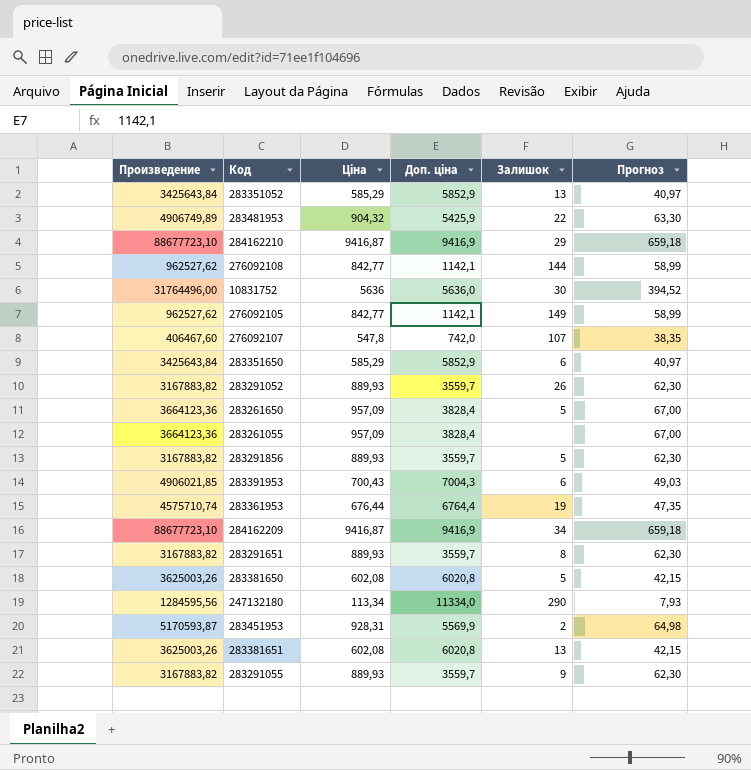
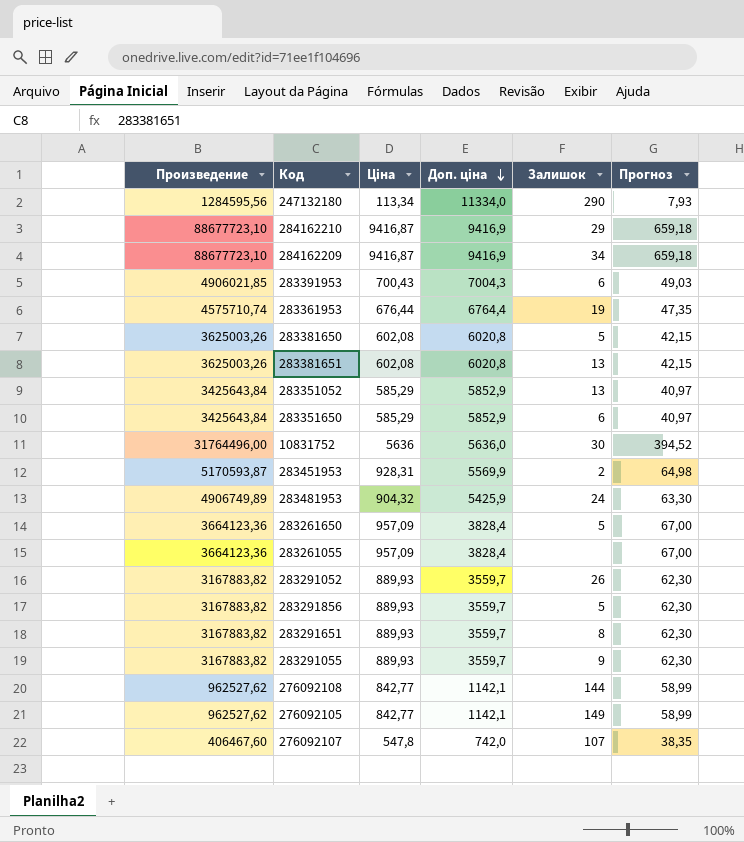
row order: none -> Доп. ціна descending
283481953 | Залишок: 22 -> 24

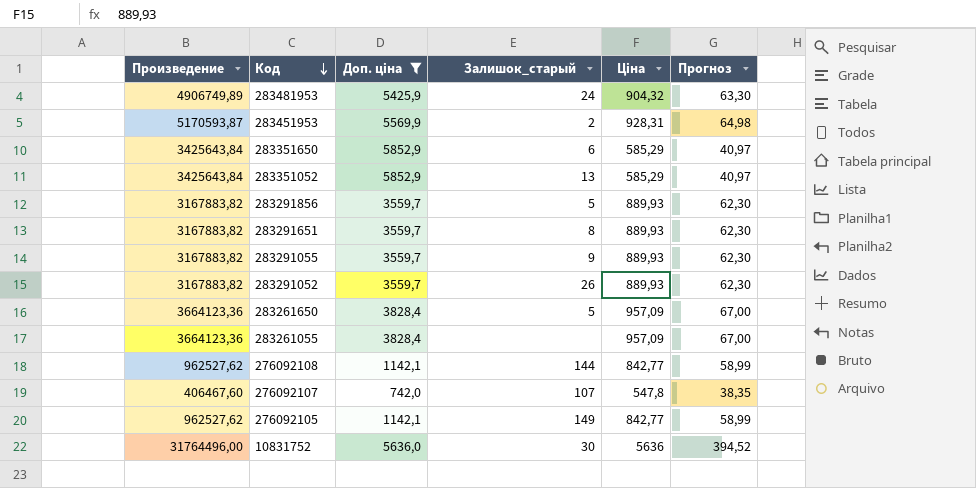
filter: none -> Доп. ціна <= 5852,9
row order: Доп. ціна descending -> Код descending
column name: Залишок -> Залишок_старый
column Ціна | position: 3 -> 5

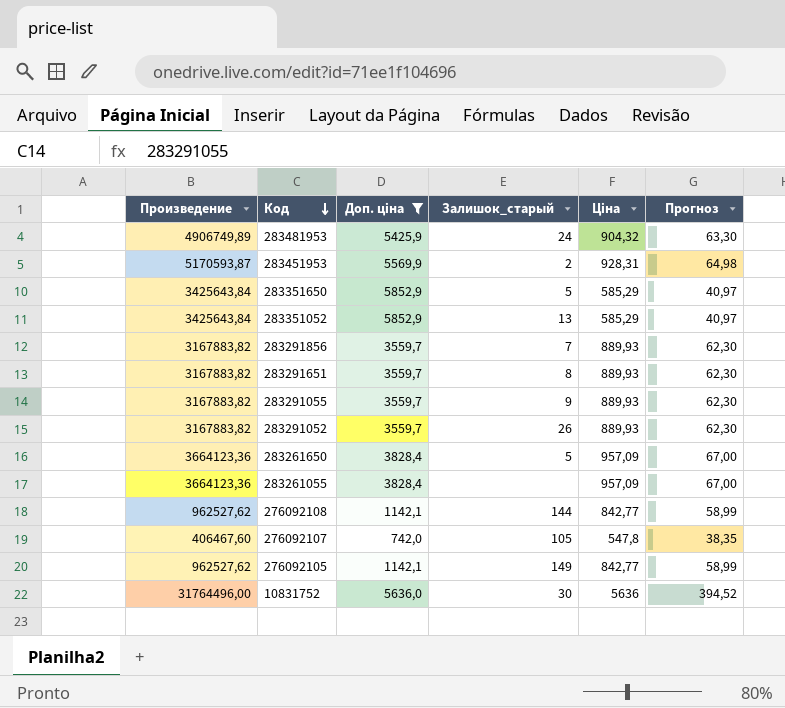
283351650 | Залишок_старый: 6 -> 5
283291856 | Залишок_старый: 5 -> 7
276092107 | Залишок_старый: 107 -> 105

